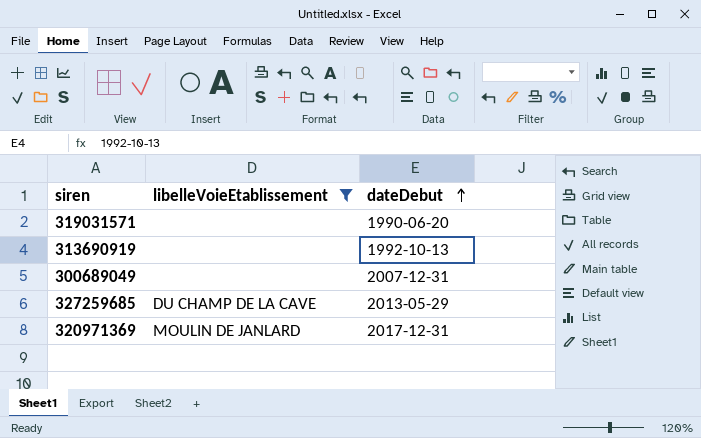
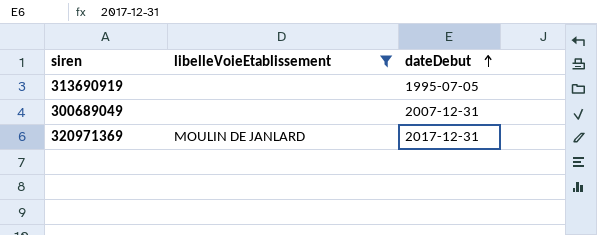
row 319031571: none | 1990-06-20 -> none
row 327259685: DU CHAMP DE LA CAVE | 2013-05-29 -> none
313690919 | dateDebut: 1992-10-13 -> 1995-07-05

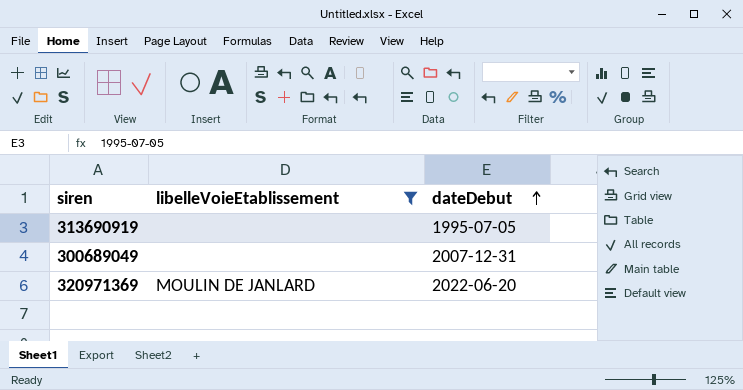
320971369 | dateDebut: 2017-12-31 -> 2022-06-20

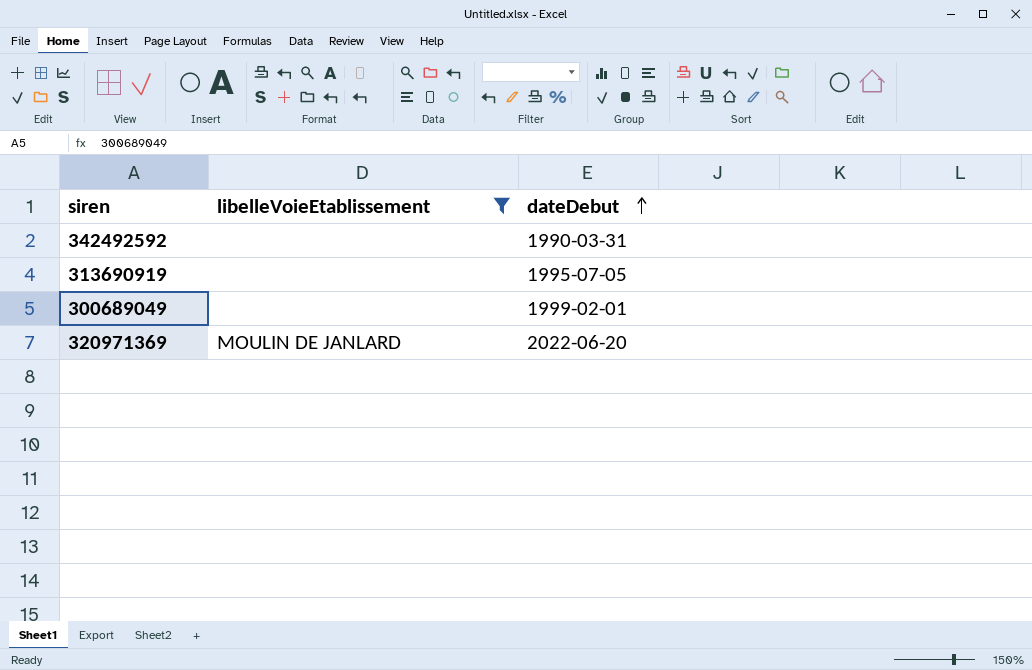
row 342492592: none -> none | 1990-03-31
300689049 | dateDebut: 2007-12-31 -> 1999-02-01

